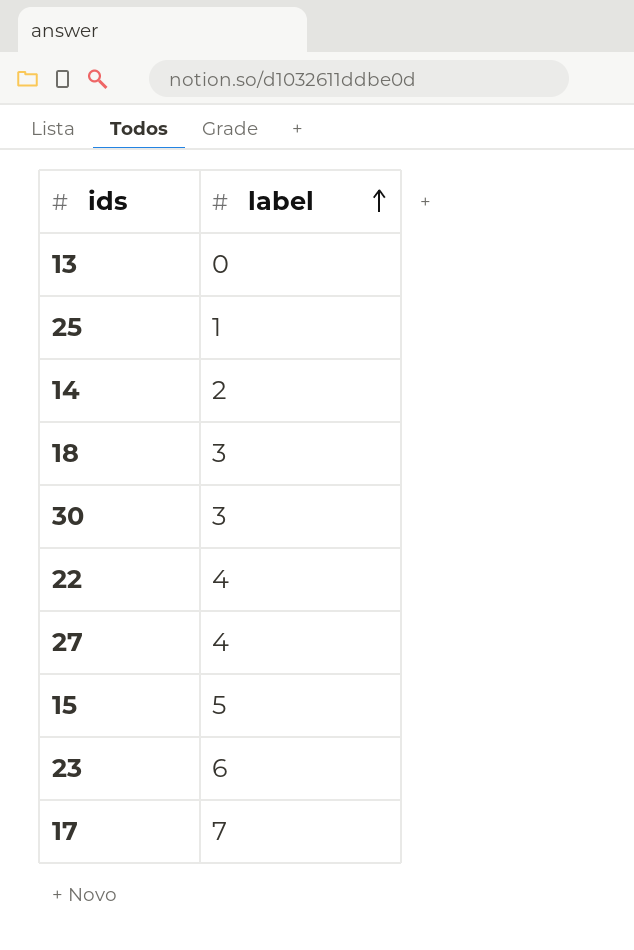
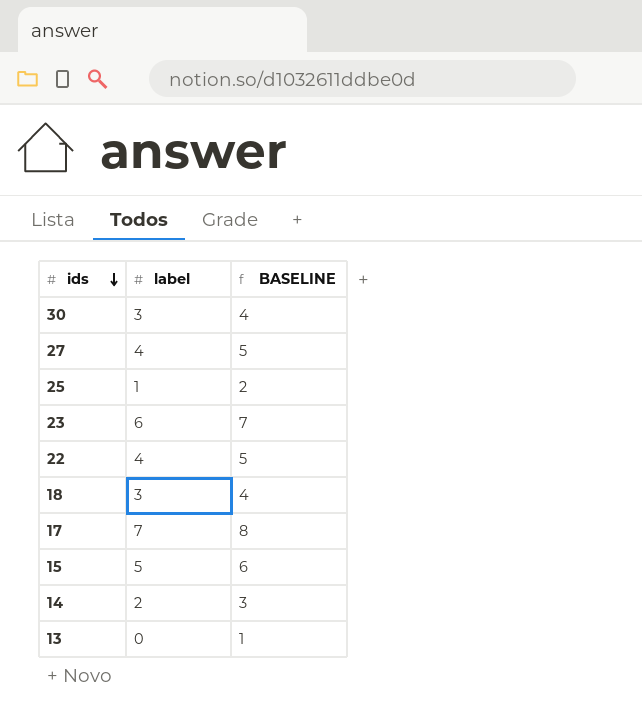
row order: label ascending -> ids descending
column BASELINE | formula: none -> [label] + 1

